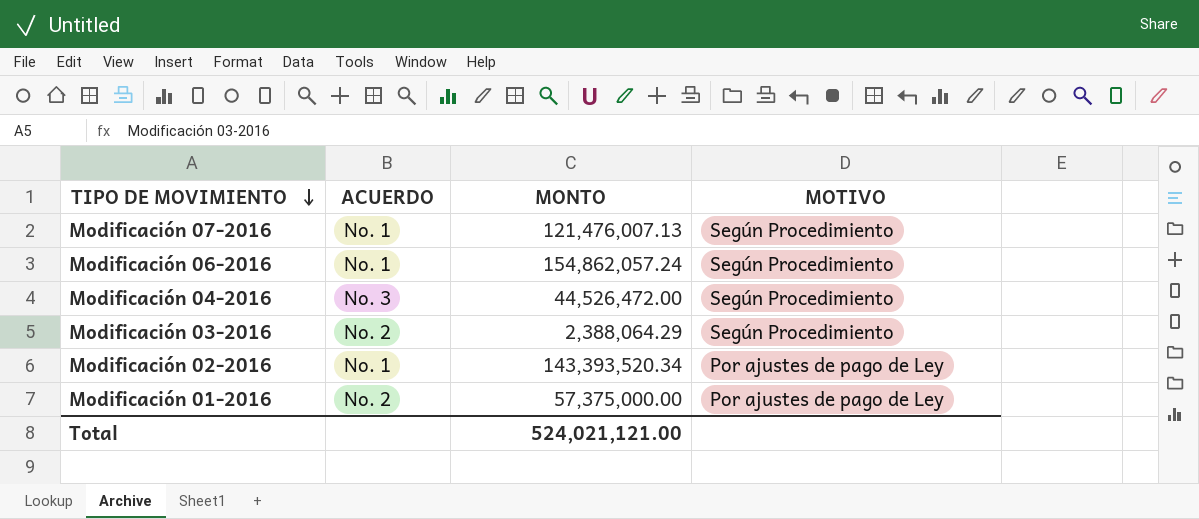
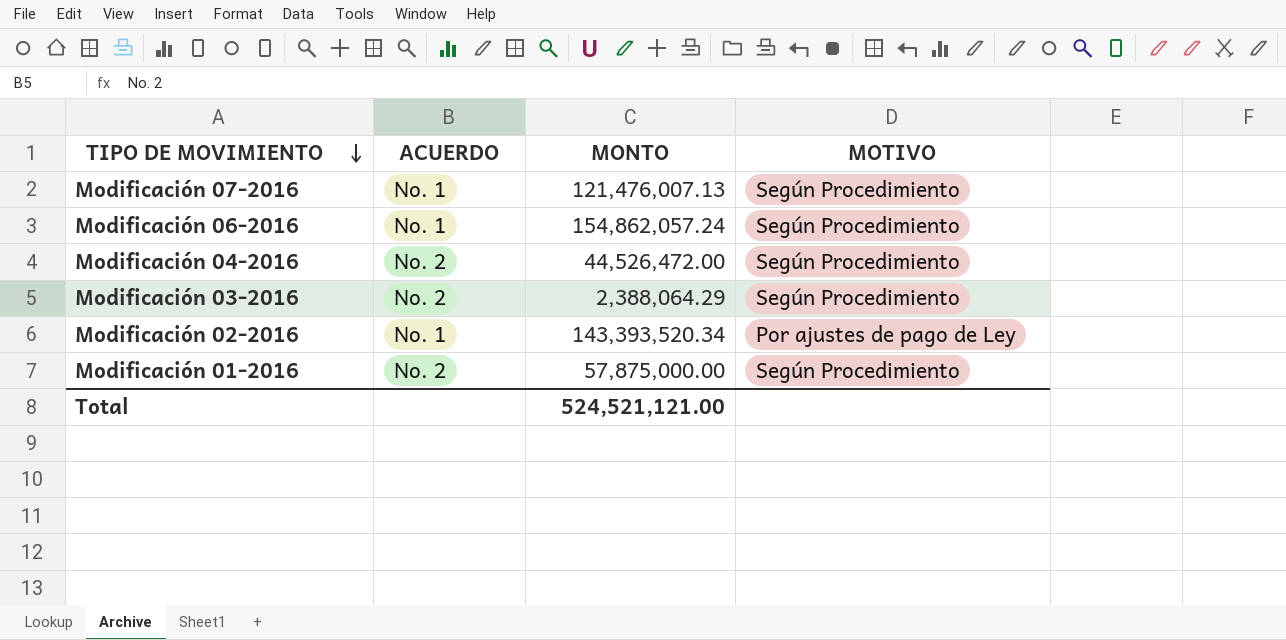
Modificación 04-2016 | ACUERDO: No. 3 -> No. 2
Modificación 01-2016 | MONTO: 57,375,000.00 -> 57,875,000.00
Modificación 01-2016 | MOTIVO: Por ajustes de pago de Ley -> Según Procedimiento
Total | MONTO: 524,021,121.00 -> 524,521,121.00

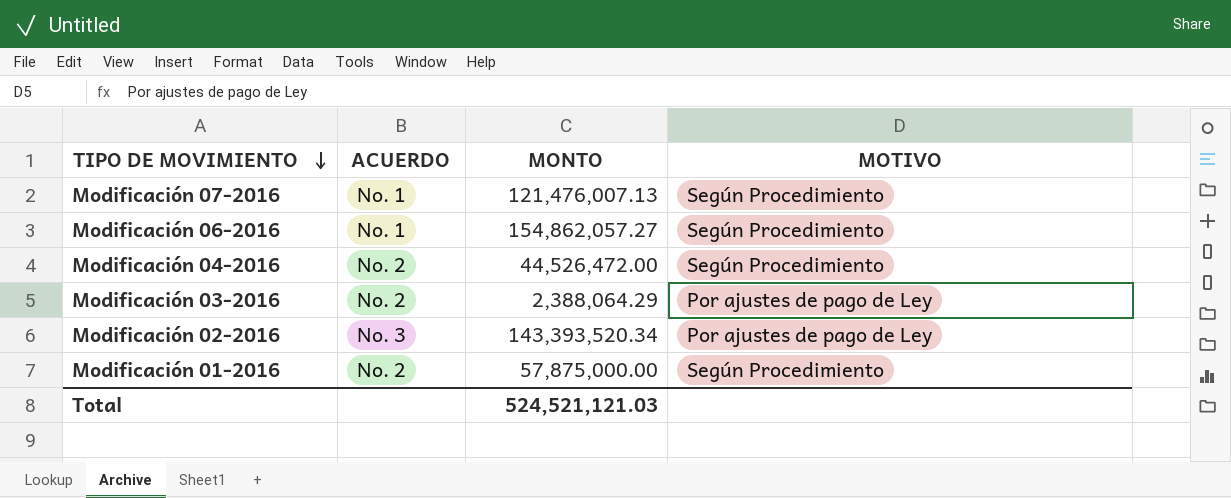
Modificación 06-2016 | MONTO: 154,862,057.24 -> 154,862,057.27
Modificación 03-2016 | MOTIVO: Según Procedimiento -> Por ajustes de pago de Ley
Modificación 02-2016 | ACUERDO: No. 1 -> No. 3
Total | MONTO: 524,521,121.00 -> 524,521,121.03

